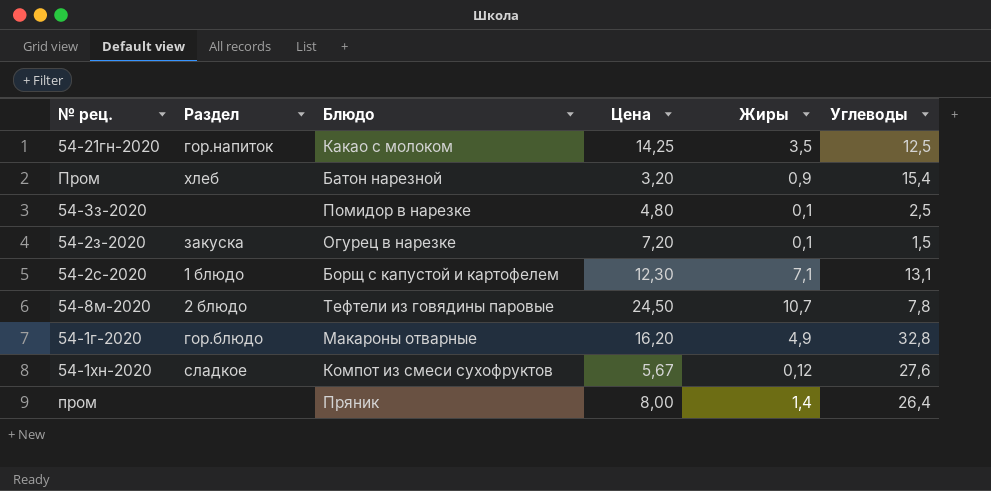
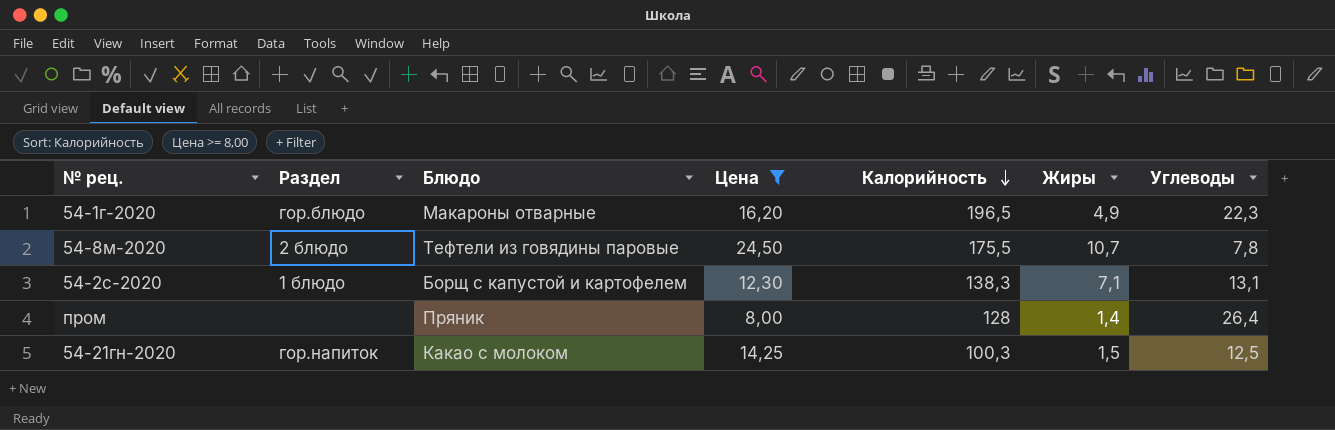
filter: none -> Цена >= 8,00
row order: none -> Калорийность descending
column Калорийность | position: none -> 5
54-1г-2020 | Углеводы: 32,8 -> 22,3
54-21гн-2020 | Жиры: 3,5 -> 1,5

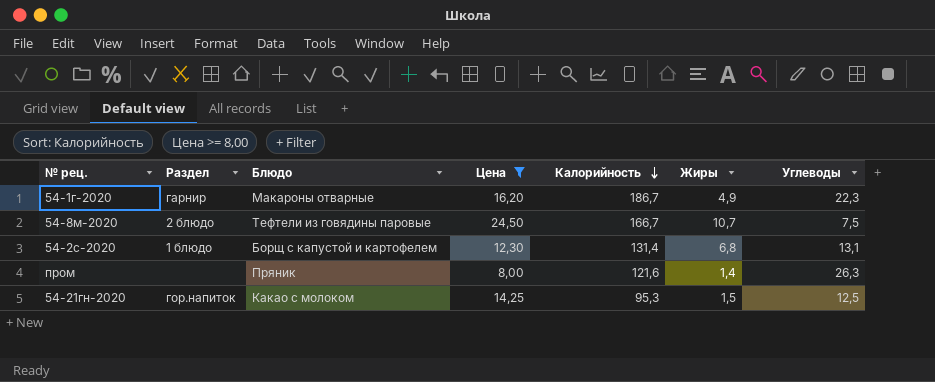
54-1г-2020 | Раздел: гор.блюдо -> гарнир
54-1г-2020 | Калорийность: 196,5 -> 186,7
54-8м-2020 | Калорийность: 175,5 -> 166,7
54-8м-2020 | Углеводы: 7,8 -> 7,5
54-2с-2020 | Калорийность: 138,3 -> 131,4
54-2с-2020 | Жиры: 7,1 -> 6,8
пром | Калорийность: 128 -> 121,6
пром | Углеводы: 26,4 -> 26,3
54-21гн-2020 | Калорийность: 100,3 -> 95,3

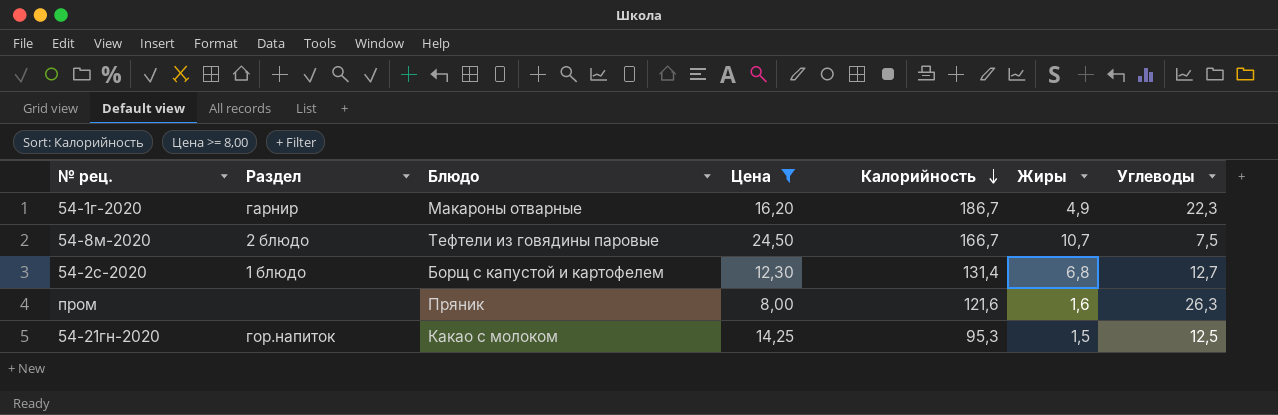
54-2с-2020 | Углеводы: 13,1 -> 12,7
пром | Жиры: 1,4 -> 1,6

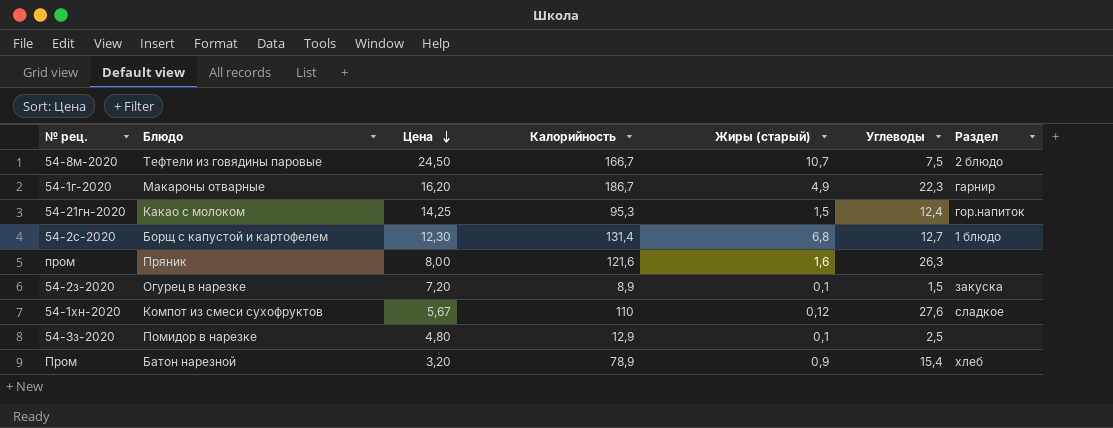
filter: Цена >= 8,00 -> none
row order: Калорийность descending -> Цена descending
column name: Жиры -> Жиры (старый)
column Раздел | position: 2 -> 7
54-21гн-2020 | Углеводы: 12,5 -> 12,4

